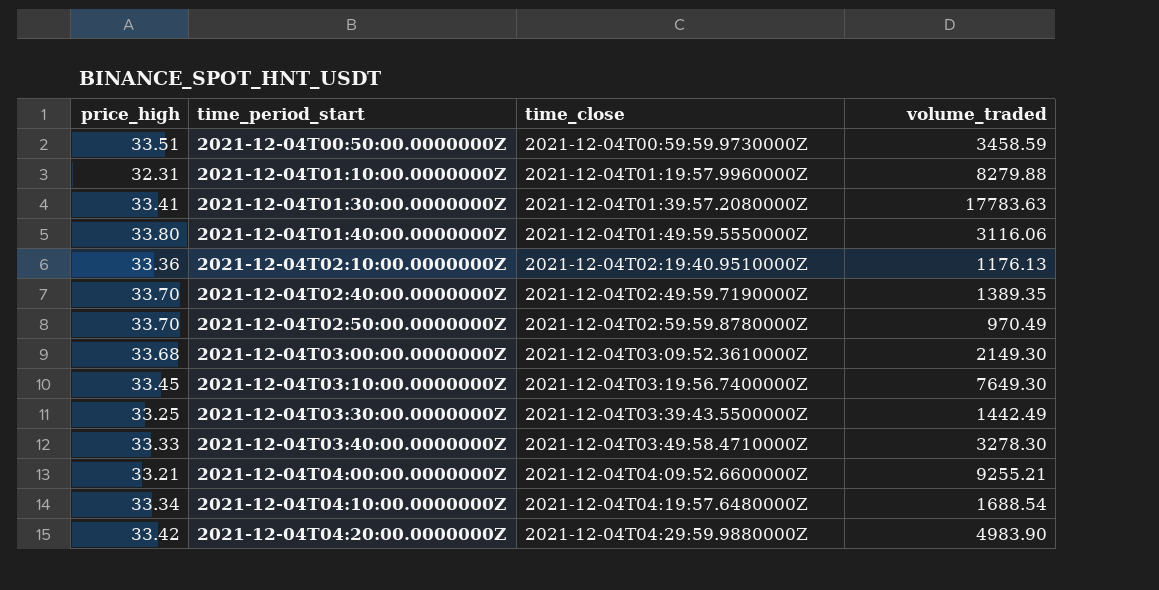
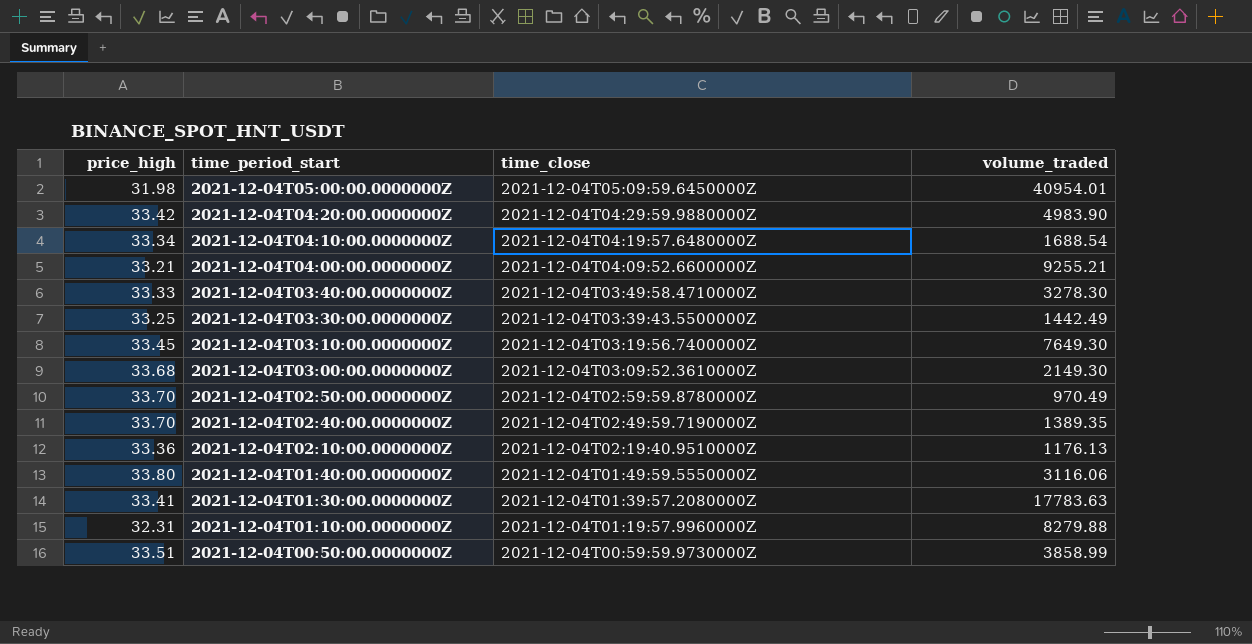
row order: time_period_start ascending -> time_period_start descending
row 2021-12-04T05:00:00.0000000Z: none -> 31.98 | 2021-12-04T05:09:59.6450000Z | 40954.01
2021-12-04T00:50:00.0000000Z | volume_traded: 3458.59 -> 3858.99

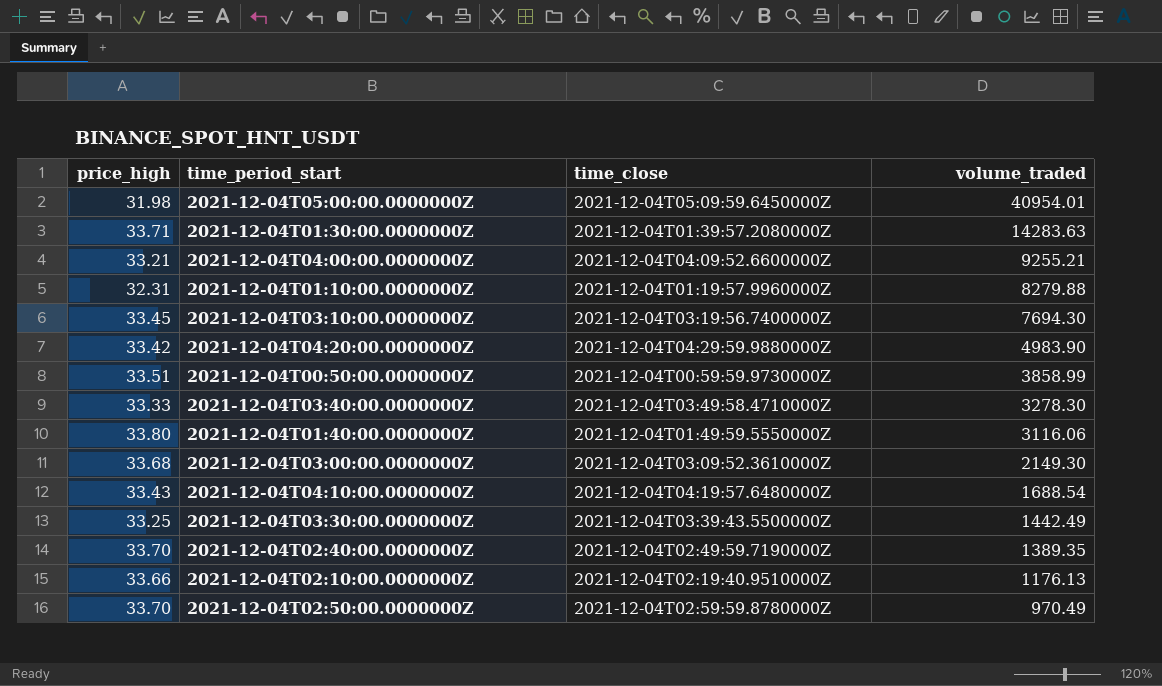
row order: time_period_start descending -> volume_traded descending
2021-12-04T01:30:00.0000000Z | price_high: 33.41 -> 33.71
2021-12-04T01:30:00.0000000Z | volume_traded: 17783.63 -> 14283.63
2021-12-04T03:10:00.0000000Z | volume_traded: 7649.30 -> 7694.30
2021-12-04T04:10:00.0000000Z | price_high: 33.34 -> 33.43
2021-12-04T02:10:00.0000000Z | price_high: 33.36 -> 33.66

